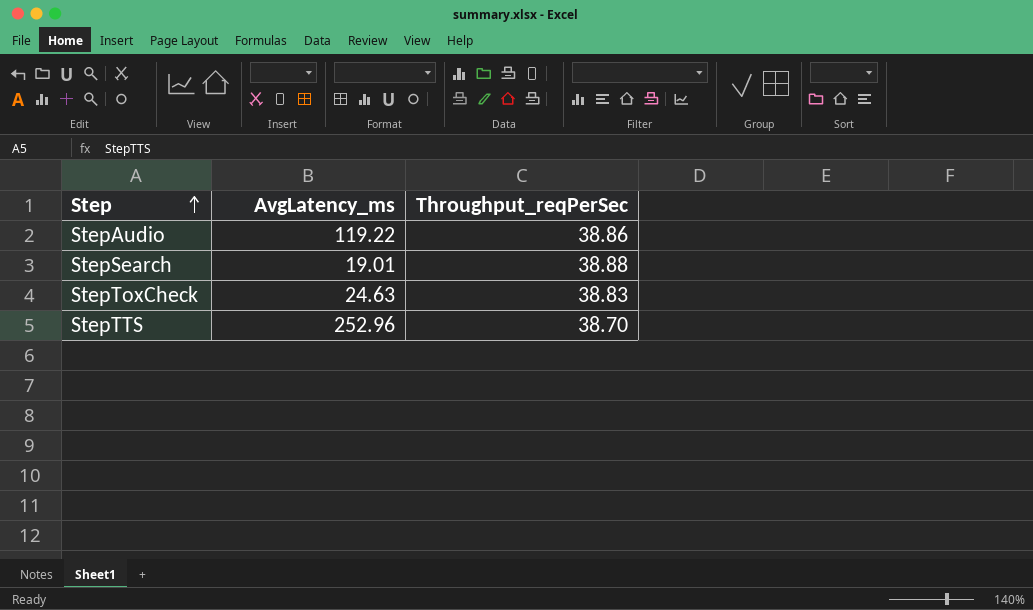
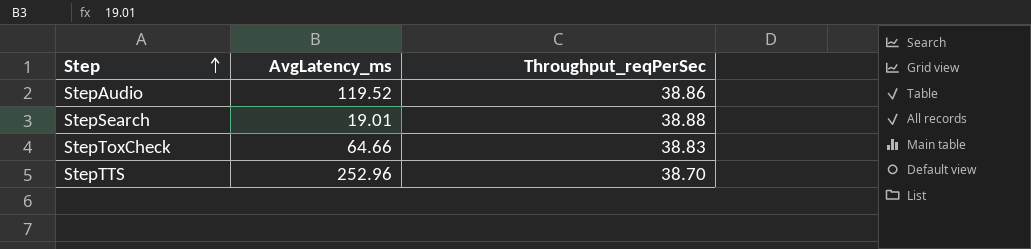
StepAudio | AvgLatency_ms: 119.22 -> 119.52
StepToxCheck | AvgLatency_ms: 24.63 -> 64.66

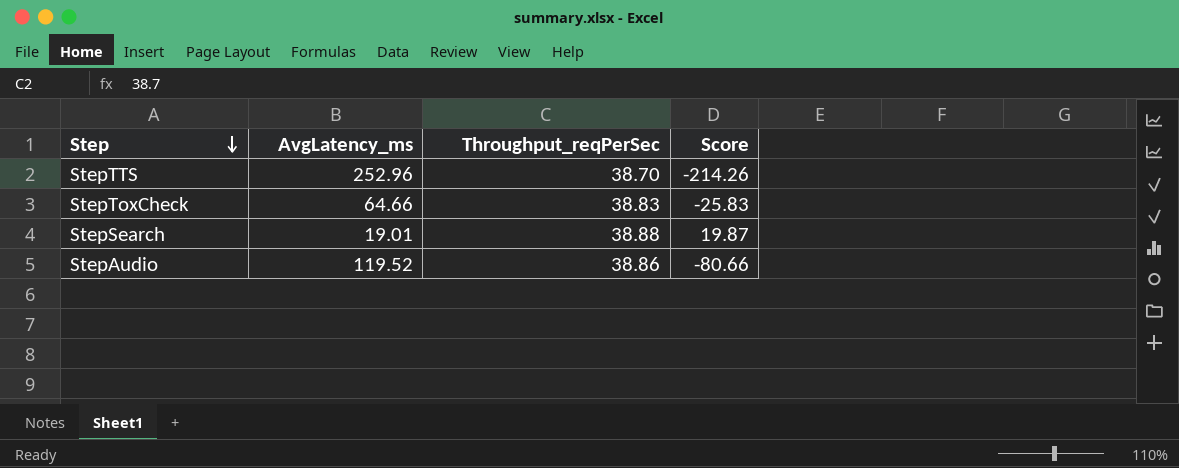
row order: Step ascending -> Step descending
column Score | formula: none -> [Throughput_reqPerSec] - [AvgLatency_ms]

